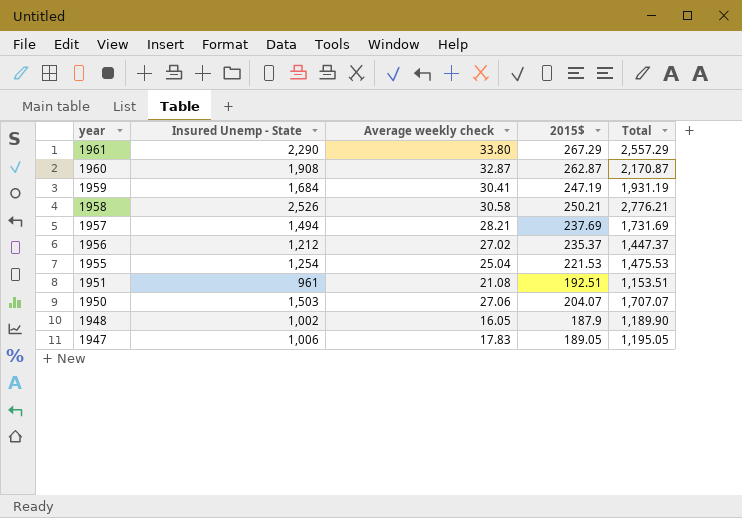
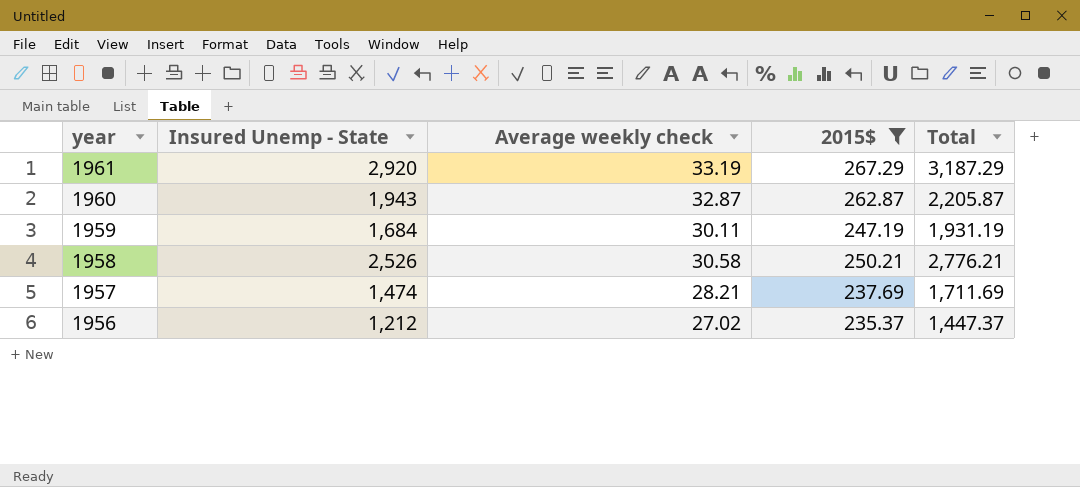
filter: none -> 2015$ >= 235.37
1961 | Insured Unemp - State: 2,290 -> 2,920
1961 | Average weekly check: 33.80 -> 33.19
1961 | Total: 2,557.29 -> 3,187.29
1960 | Insured Unemp - State: 1,908 -> 1,943
1960 | Total: 2,170.87 -> 2,205.87
1959 | Average weekly check: 30.41 -> 30.11
1957 | Insured Unemp - State: 1,494 -> 1,474
1957 | Total: 1,731.69 -> 1,711.69

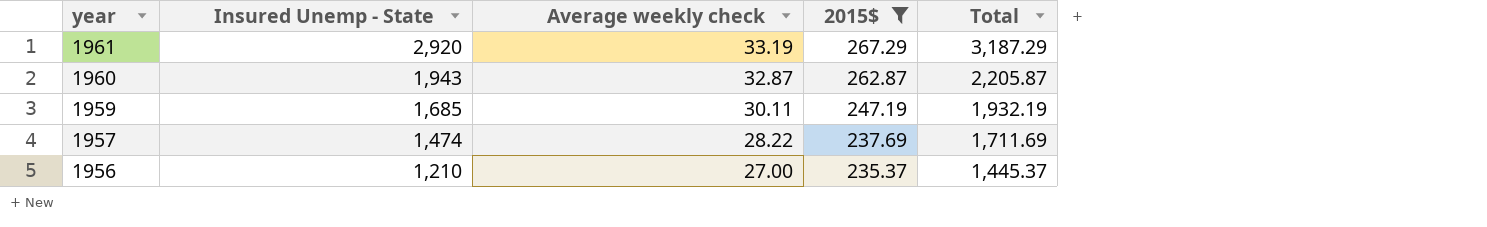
row 1958: 2,526 | 30.58 | 250.21 | 2,776.21 -> none
1959 | Insured Unemp - State: 1,684 -> 1,685
1959 | Total: 1,931.19 -> 1,932.19
1957 | Average weekly check: 28.21 -> 28.22
1956 | Insured Unemp - State: 1,212 -> 1,210
1956 | Average weekly check: 27.02 -> 27.00
1956 | Total: 1,447.37 -> 1,445.37

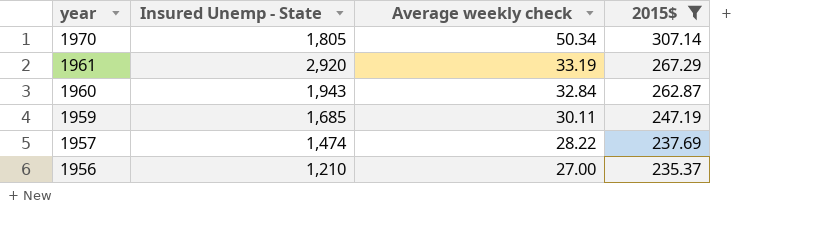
column Total | formula: [Insured Unemp - State] + [2015$] -> none
row 1970: none -> 1,805 | 50.34 | 307.14
1960 | Average weekly check: 32.87 -> 32.84

